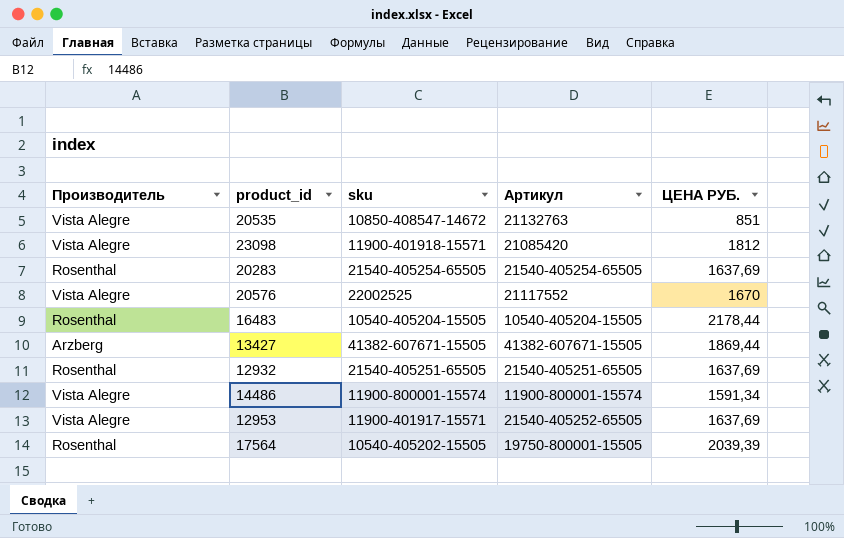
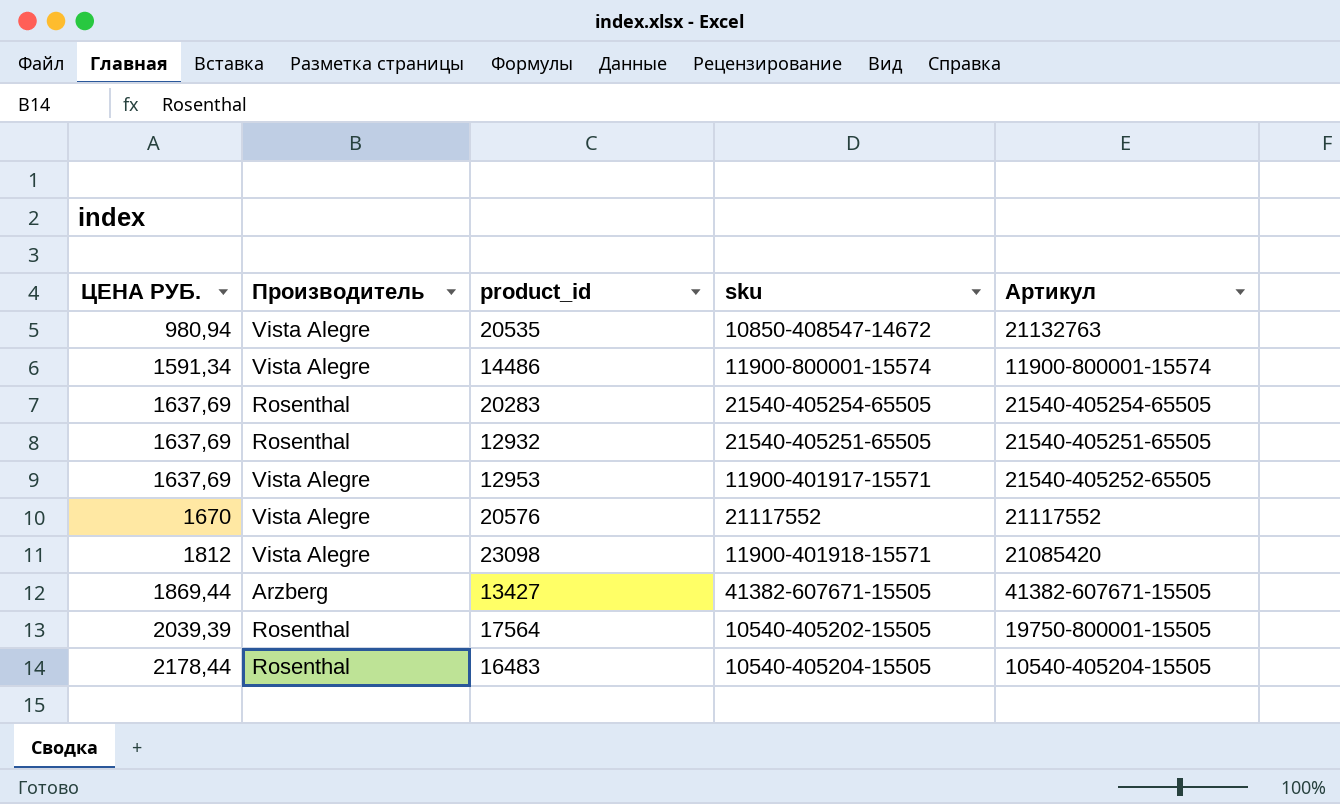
row order: none -> ЦЕНА РУБ. ascending
column ЦЕНА РУБ. | position: 5 -> 1
20535 | ЦЕНА РУБ.: 851 -> 980,94
20576 | sku: 22002525 -> 21117552

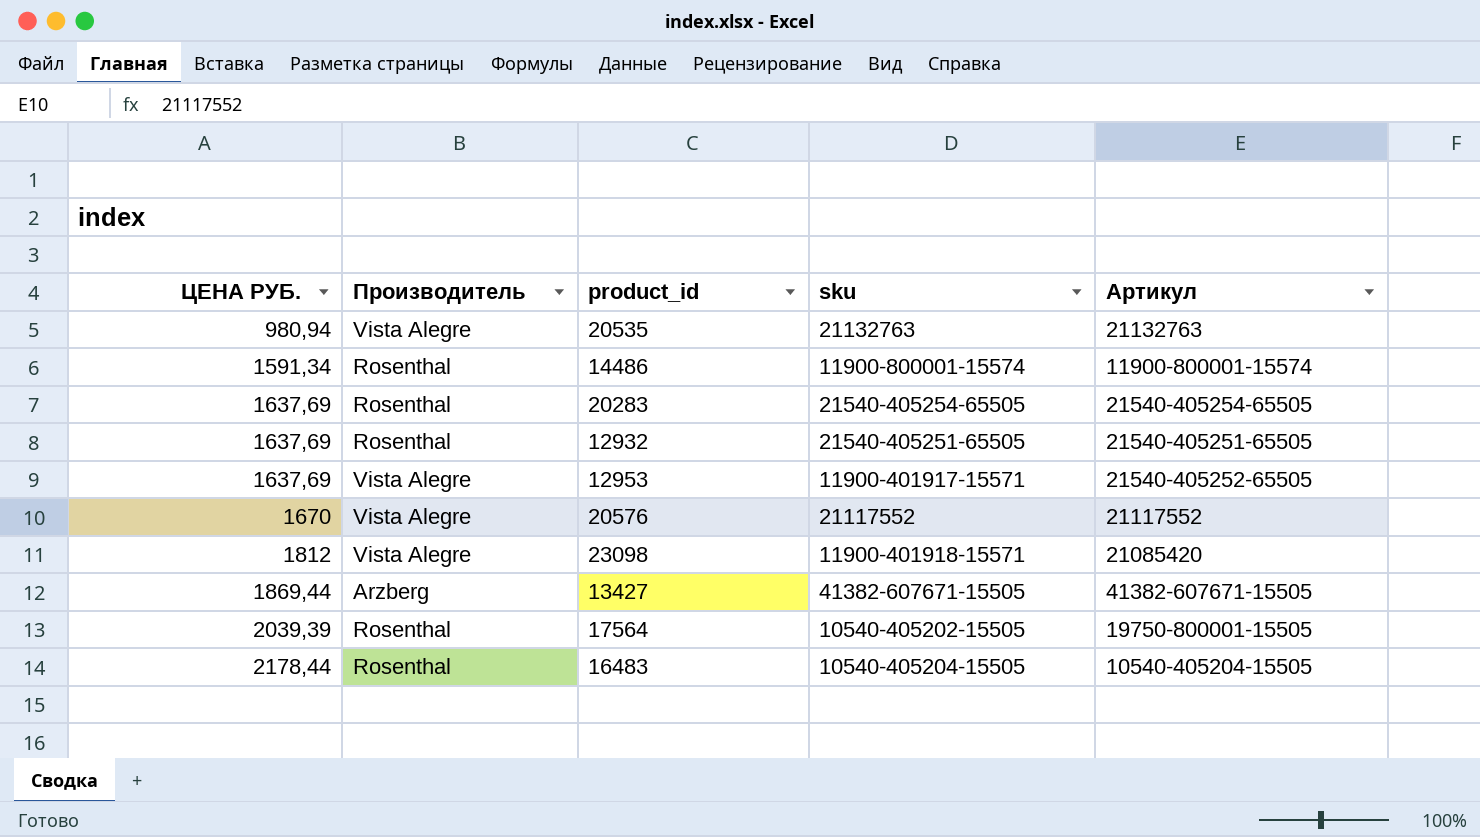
20535 | sku: 10850-408547-14672 -> 21132763
14486 | Производитель: Vista Alegre -> Rosenthal

